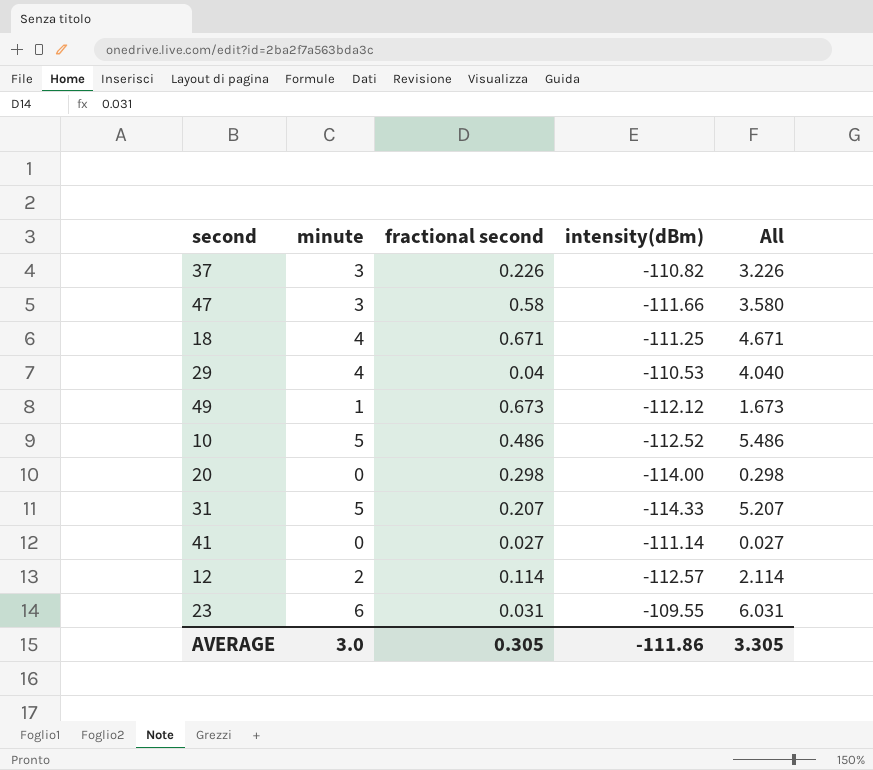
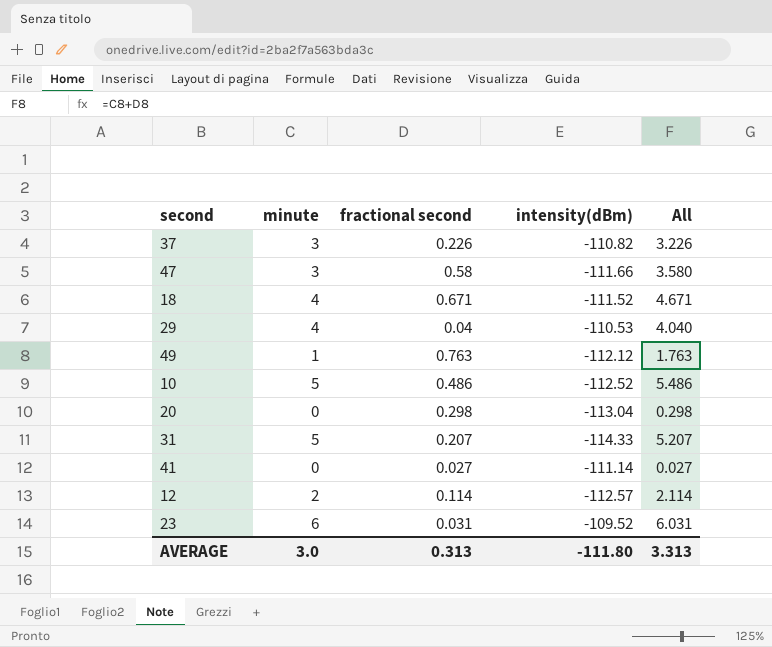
18 | intensity(dBm): -111.25 -> -111.52
49 | fractional second: 0.673 -> 0.763
49 | All: 1.673 -> 1.763
20 | intensity(dBm): -114.00 -> -113.04
23 | intensity(dBm): -109.55 -> -109.52
AVERAGE | fractional second: 0.305 -> 0.313
AVERAGE | intensity(dBm): -111.86 -> -111.80
AVERAGE | All: 3.305 -> 3.313

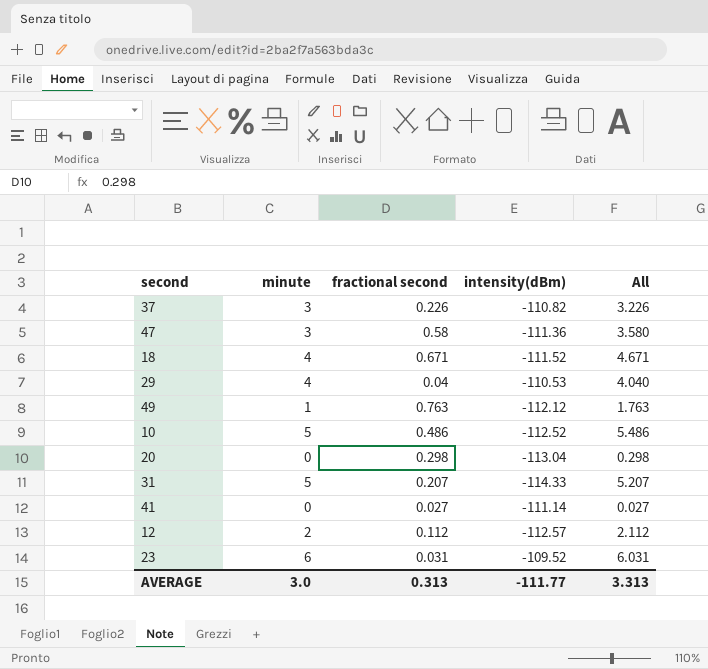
47 | intensity(dBm): -111.66 -> -111.36
12 | fractional second: 0.114 -> 0.112
12 | All: 2.114 -> 2.112
AVERAGE | intensity(dBm): -111.80 -> -111.77

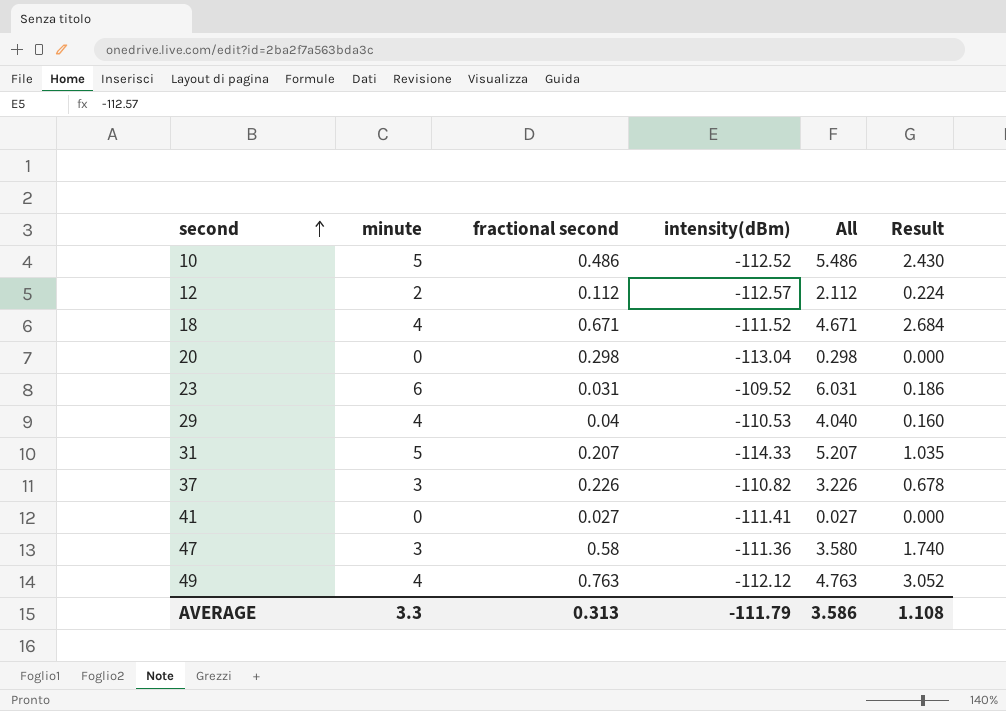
row order: none -> second ascending
column Result | formula: none -> [minute] * [fractional second]
41 | intensity(dBm): -111.14 -> -111.41
49 | minute: 1 -> 4
49 | All: 1.763 -> 4.763
AVERAGE | minute: 3.0 -> 3.3
AVERAGE | intensity(dBm): -111.77 -> -111.79
AVERAGE | All: 3.313 -> 3.586

